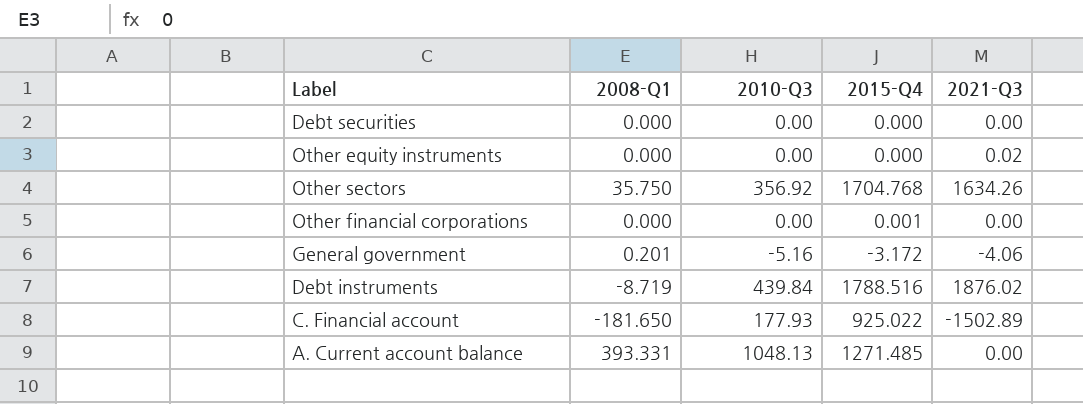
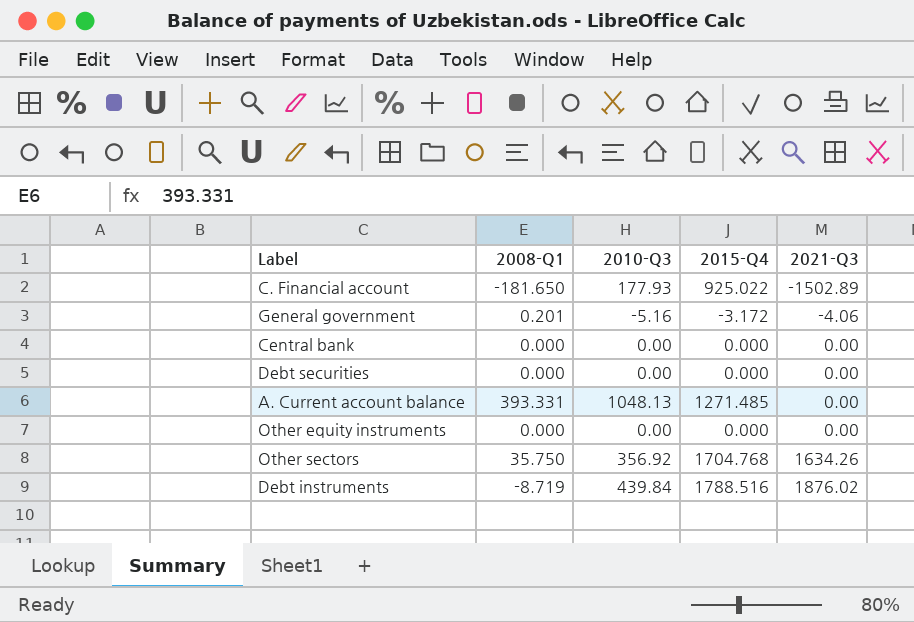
row order: none -> 2021-Q3 ascending
row Other financial corporations: 0.000 | 0.00 | 0.001 | 0.00 -> none
row Central bank: none -> 0.000 | 0.00 | 0.000 | 0.00
Other equity instruments | 2021-Q3: 0.02 -> 0.00

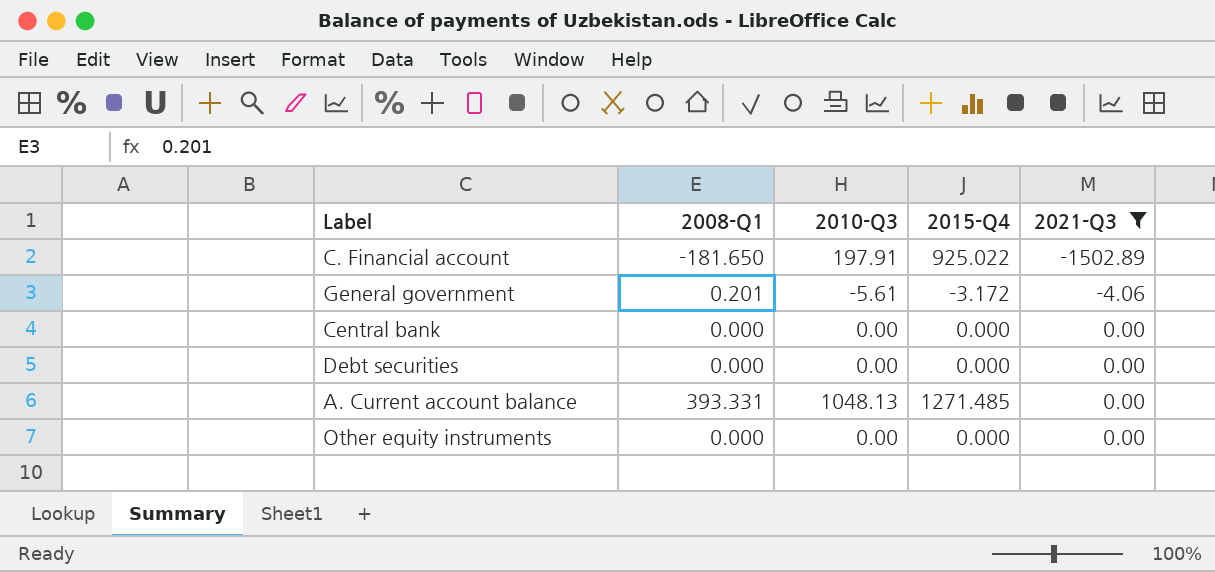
filter: none -> 2021-Q3 <= 0.00
C. Financial account | 2010-Q3: 177.93 -> 197.91
General government | 2010-Q3: -5.16 -> -5.61

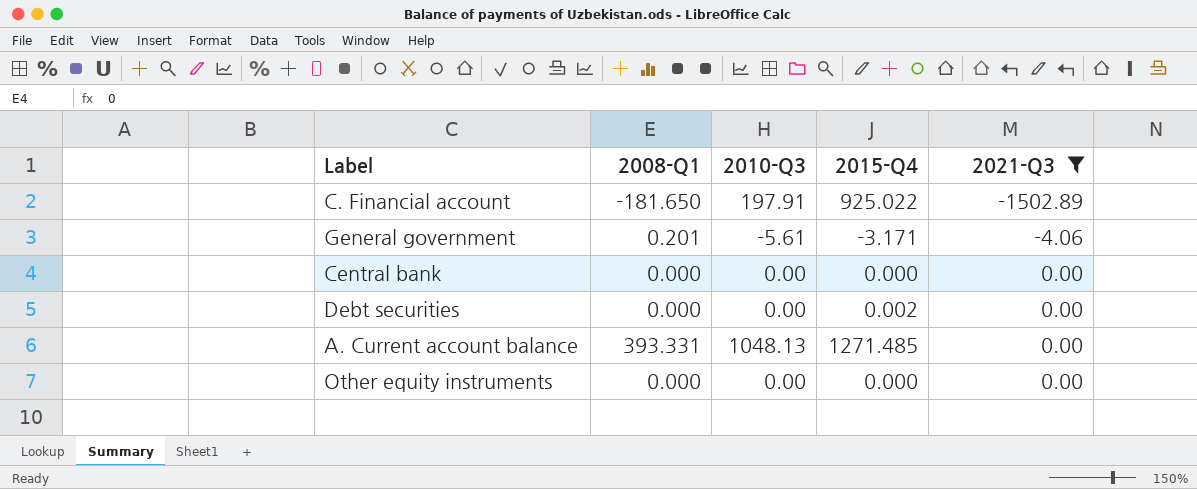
General government | 2015-Q4: -3.172 -> -3.171
Debt securities | 2015-Q4: 0.000 -> 0.002

